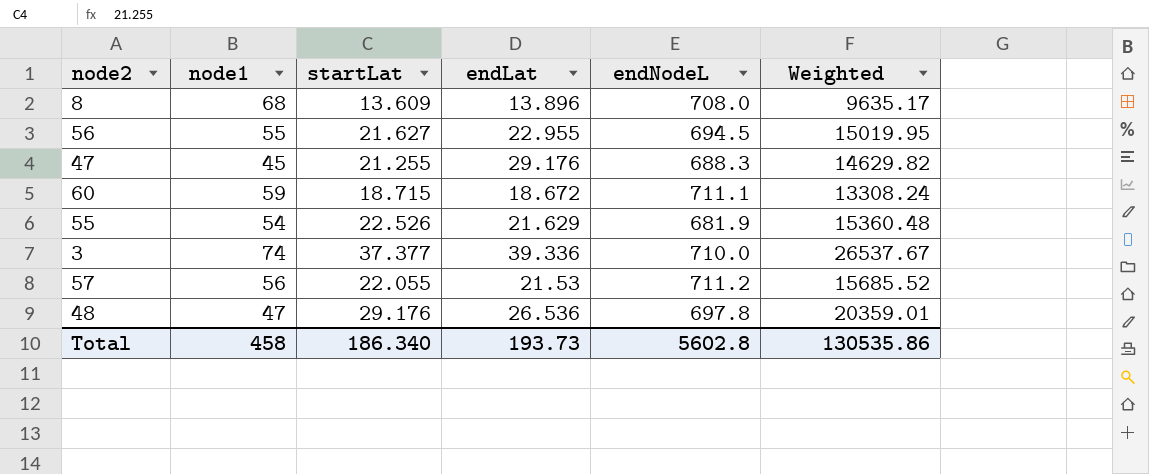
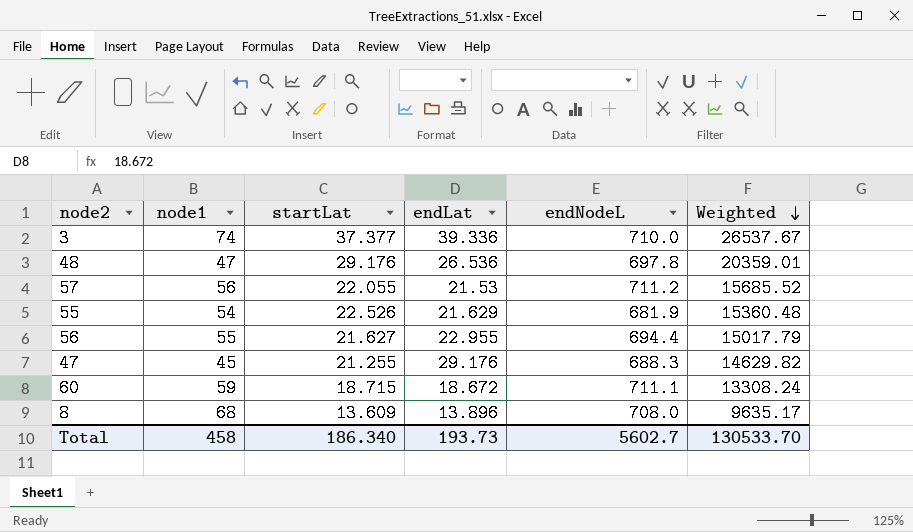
row order: none -> Weighted descending
56 | endNodeL: 694.5 -> 694.4
56 | Weighted: 15019.95 -> 15017.79
Total | endNodeL: 5602.8 -> 5602.7
Total | Weighted: 130535.86 -> 130533.70

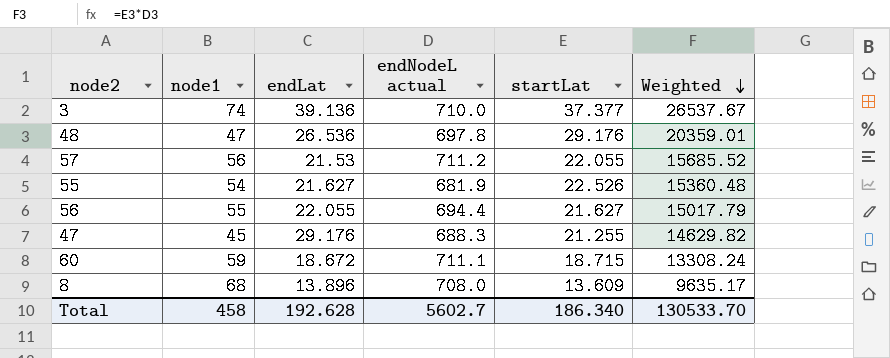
column name: endNodeL -> endNodeL actual
column startLat | position: 3 -> 5
3 | endLat: 39.336 -> 39.136
55 | endLat: 21.629 -> 21.627
56 | endLat: 22.955 -> 22.055
Total | endLat: 193.73 -> 192.628

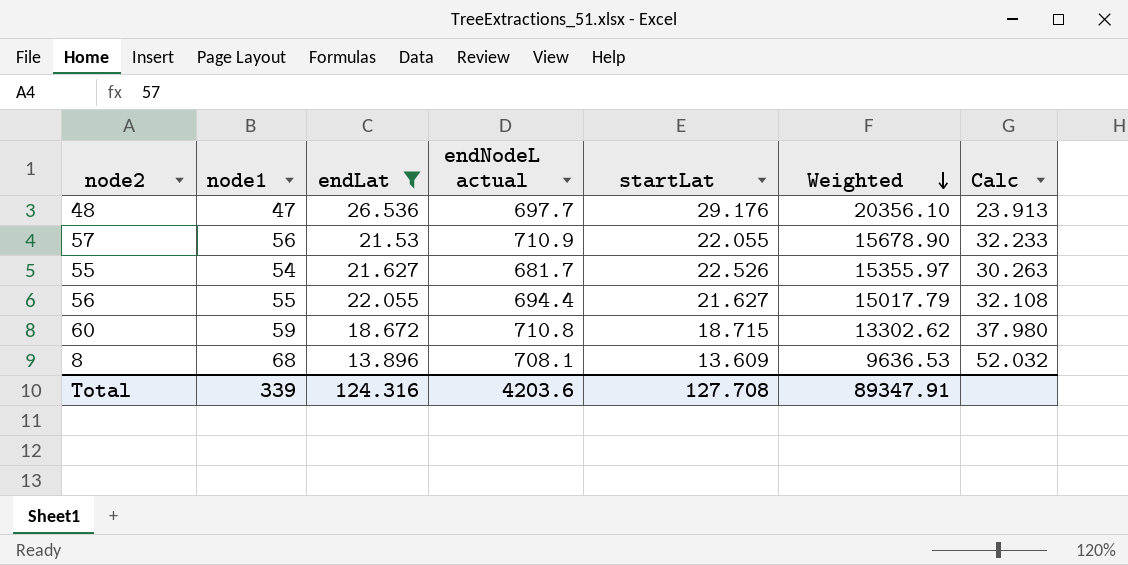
filter: none -> endLat <= 26.536
column Calc | formula: none -> [endNodeL actual] / [startLat]
48 | endNodeL actual: 697.8 -> 697.7
48 | Weighted: 20359.01 -> 20356.10
57 | endNodeL actual: 711.2 -> 710.9
57 | Weighted: 15685.52 -> 15678.90
55 | endNodeL actual: 681.9 -> 681.7
55 | Weighted: 15360.48 -> 15355.97
60 | endNodeL actual: 711.1 -> 710.8
60 | Weighted: 13308.24 -> 13302.62
8 | endNodeL actual: 708.0 -> 708.1
8 | Weighted: 9635.17 -> 9636.53
Total | node1: 458 -> 339
Total | endLat: 192.628 -> 124.316
Total | endNodeL actual: 5602.7 -> 4203.6
Total | startLat: 186.340 -> 127.708
Total | Weighted: 130533.70 -> 89347.91

